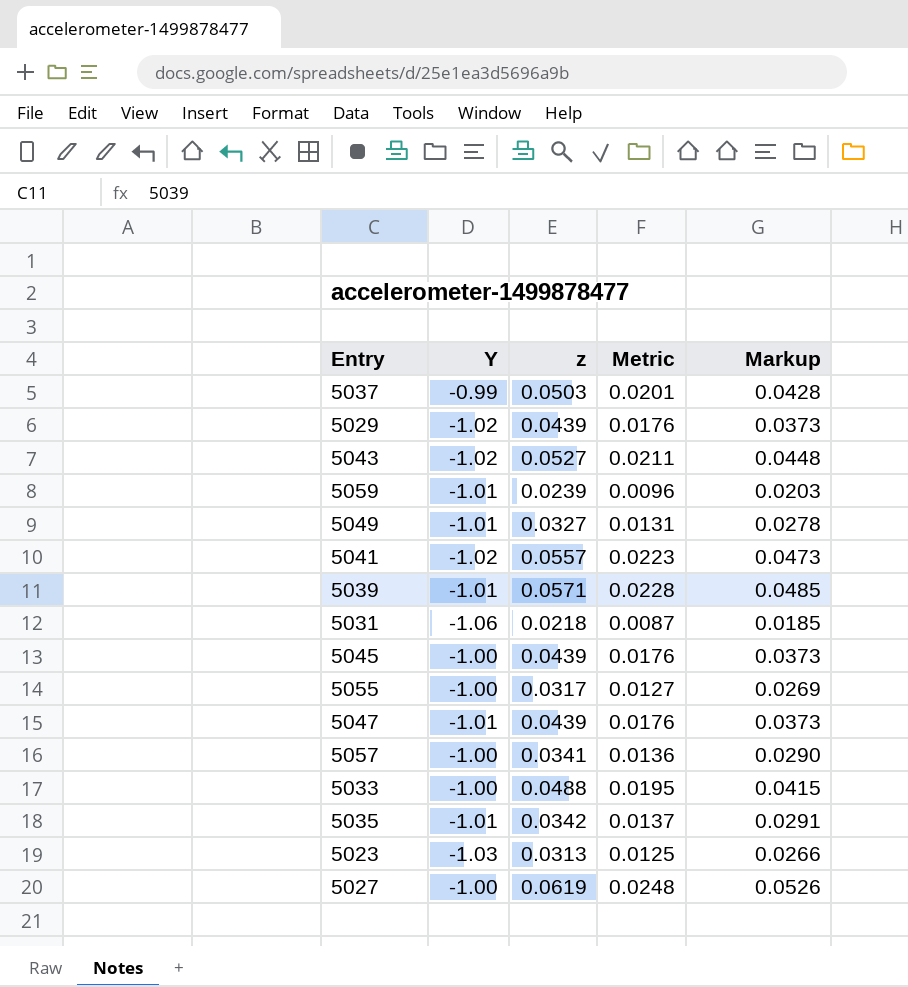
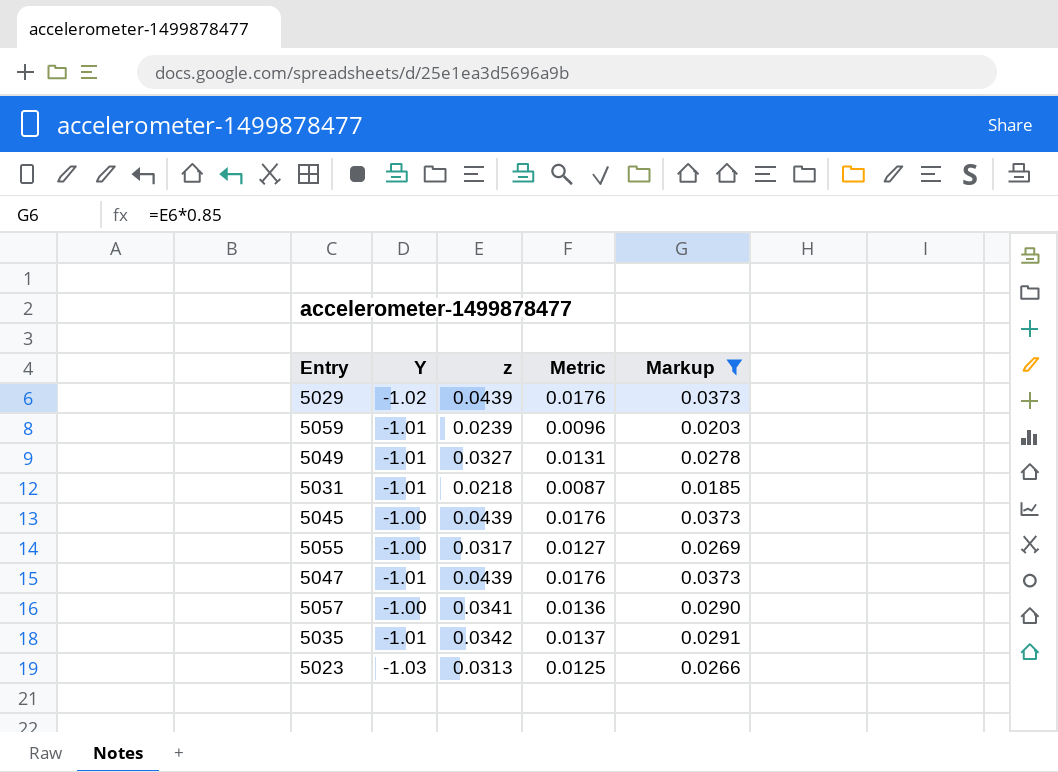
filter: none -> Markup <= 0.0373
5031 | Y: -1.06 -> -1.01

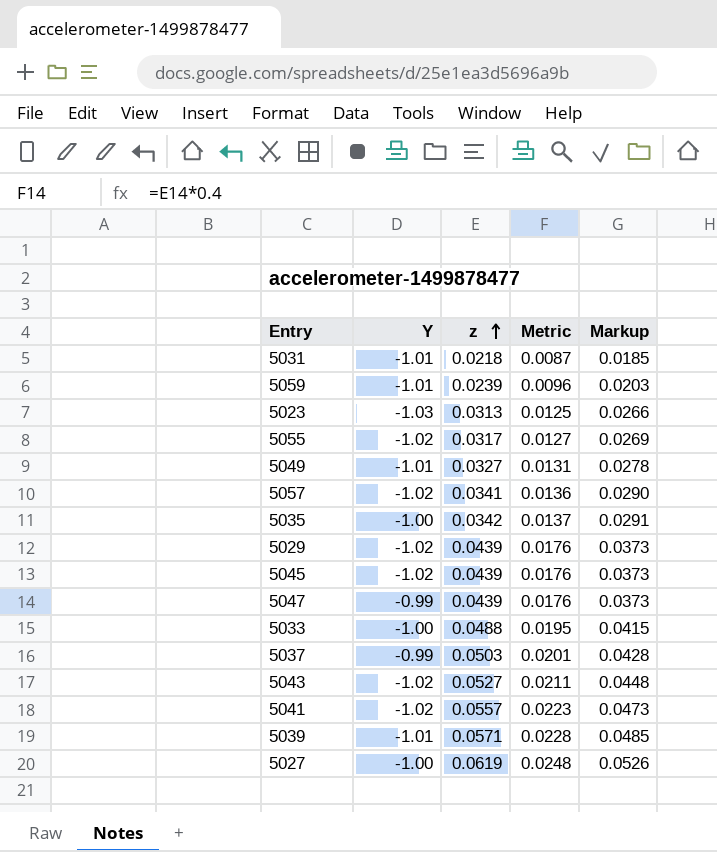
filter: Markup <= 0.0373 -> none
row order: none -> z ascending
5055 | Y: -1.00 -> -1.02
5057 | Y: -1.00 -> -1.02
5035 | Y: -1.01 -> -1.00
5045 | Y: -1.00 -> -1.02
5047 | Y: -1.01 -> -0.99

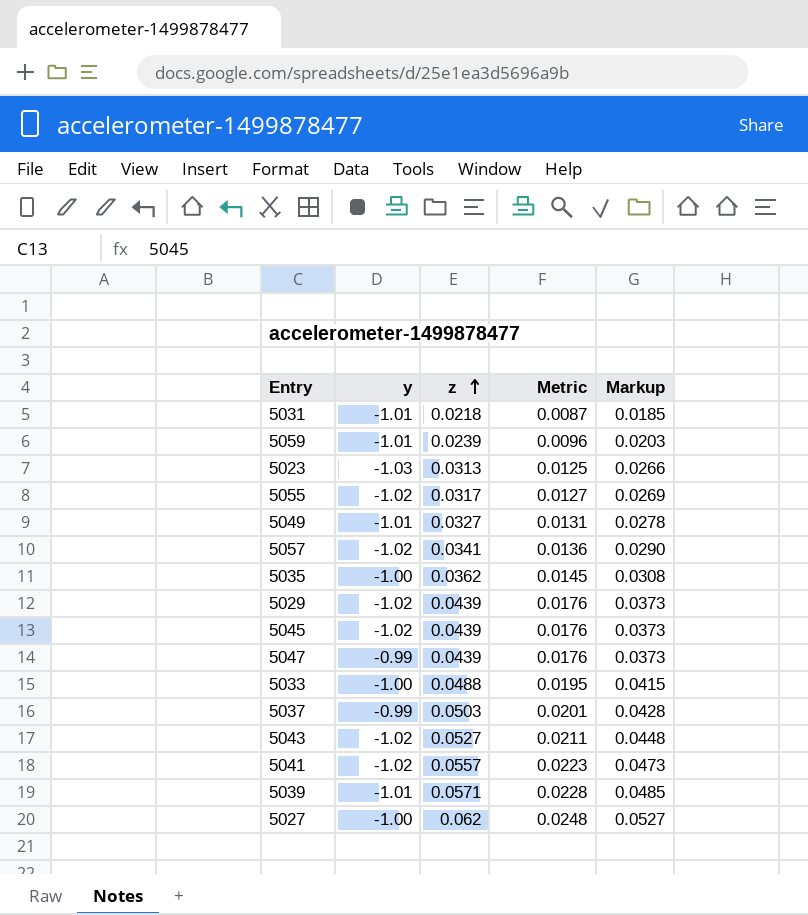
column name: Y -> y
5035 | z: 0.0342 -> 0.0362
5035 | Metric: 0.0137 -> 0.0145
5035 | Markup: 0.0291 -> 0.0308
5027 | z: 0.0619 -> 0.062
5027 | Markup: 0.0526 -> 0.0527

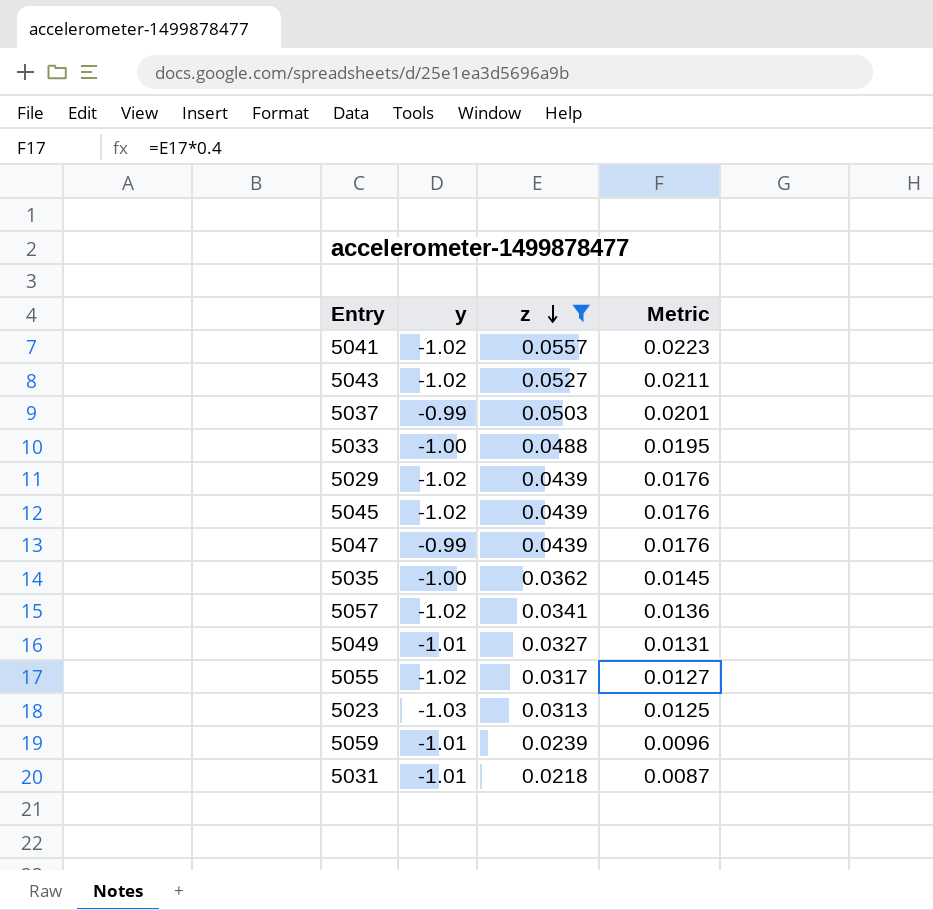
filter: none -> z <= 0.0557
row order: z ascending -> z descending
column Markup | formula: [z] * 0.85 -> none

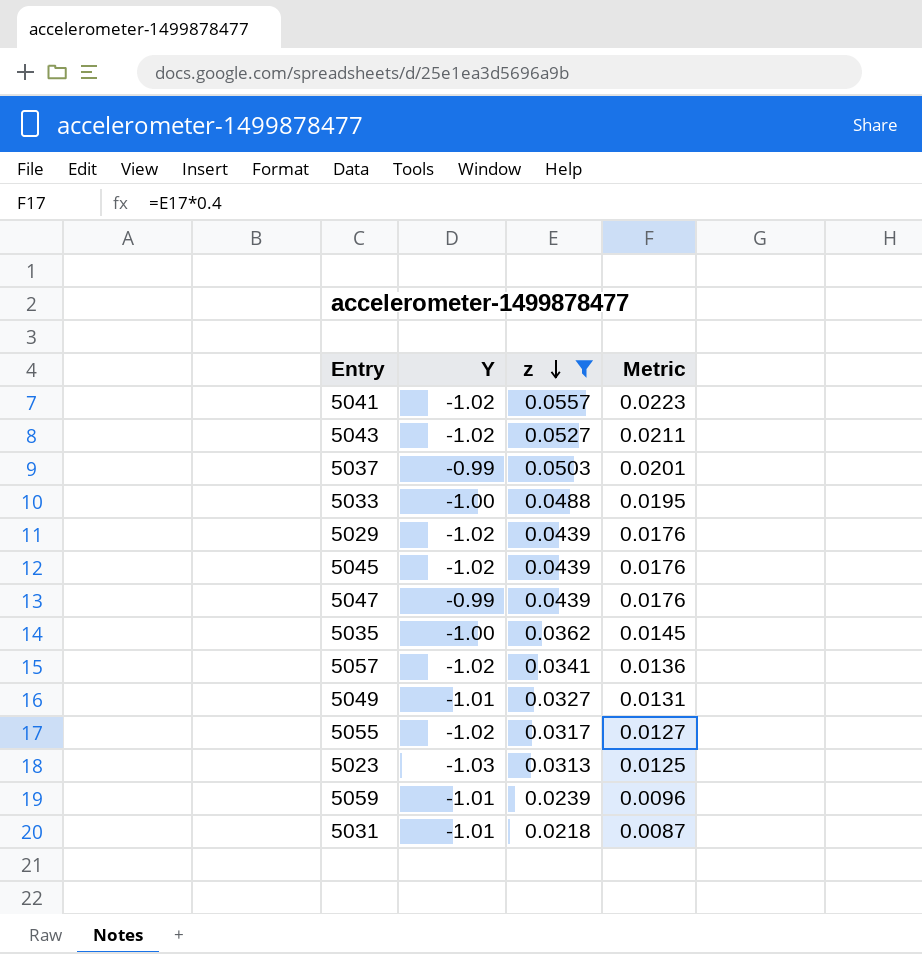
column name: y -> Y

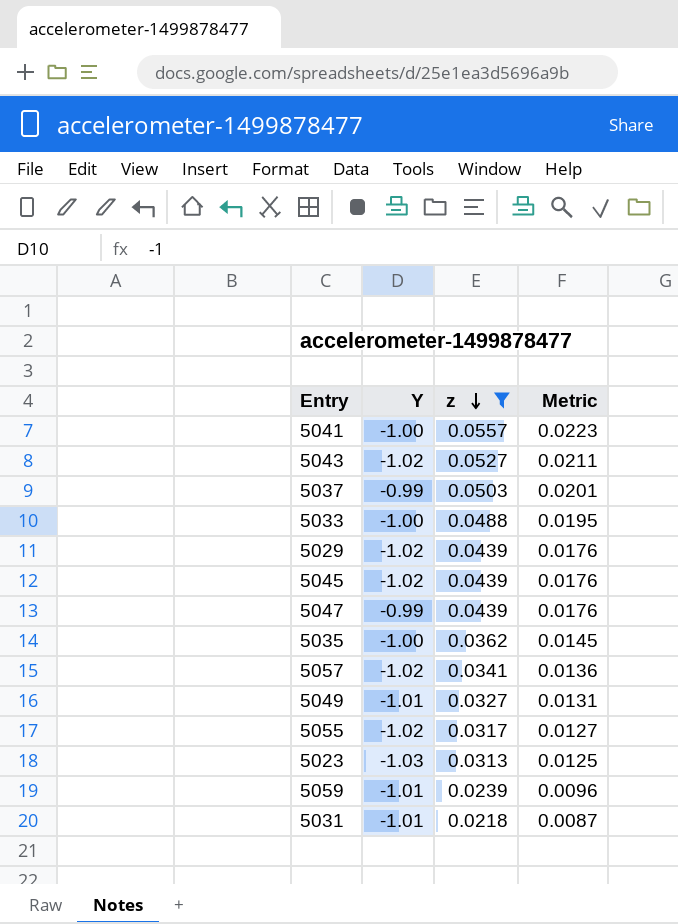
5041 | Y: -1.02 -> -1.00

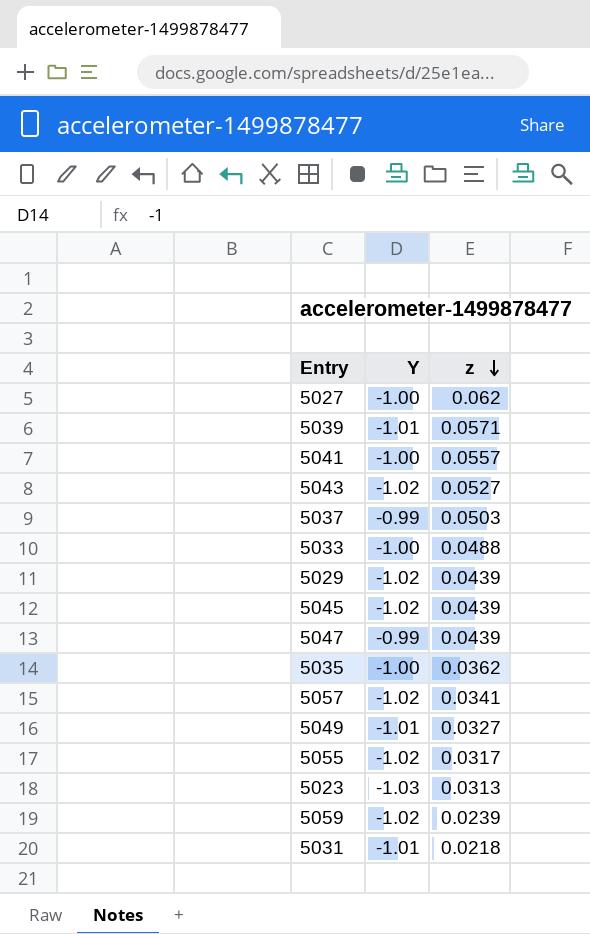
filter: z <= 0.0557 -> none
column Metric | formula: [z] * 0.4 -> none
5059 | Y: -1.01 -> -1.02

